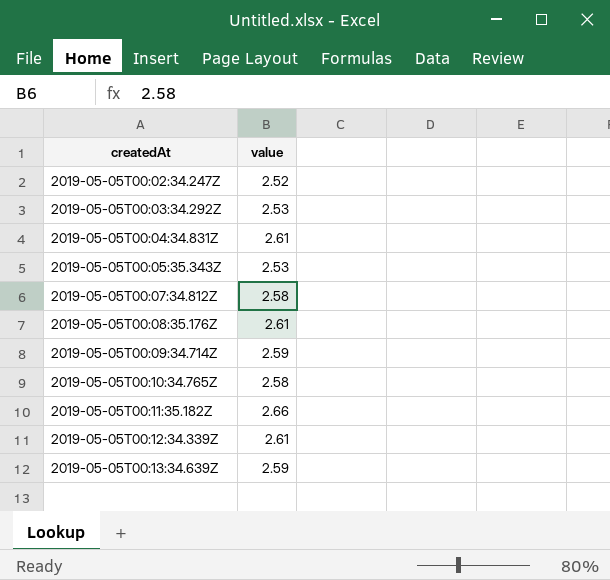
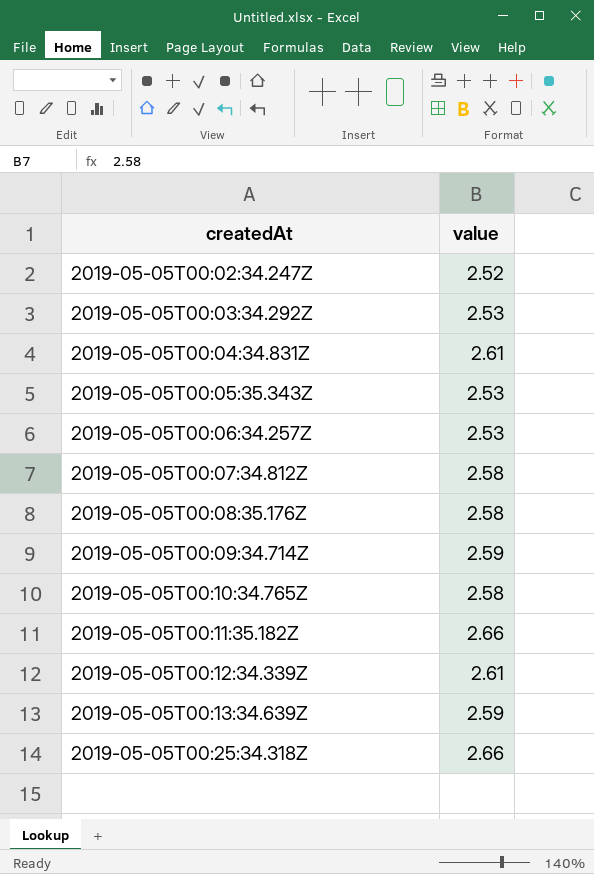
row 2019-05-05T00:06:34.257Z: none -> 2.53
2019-05-05T00:08:35.176Z | value: 2.61 -> 2.58
row 2019-05-05T00:25:34.318Z: none -> 2.66

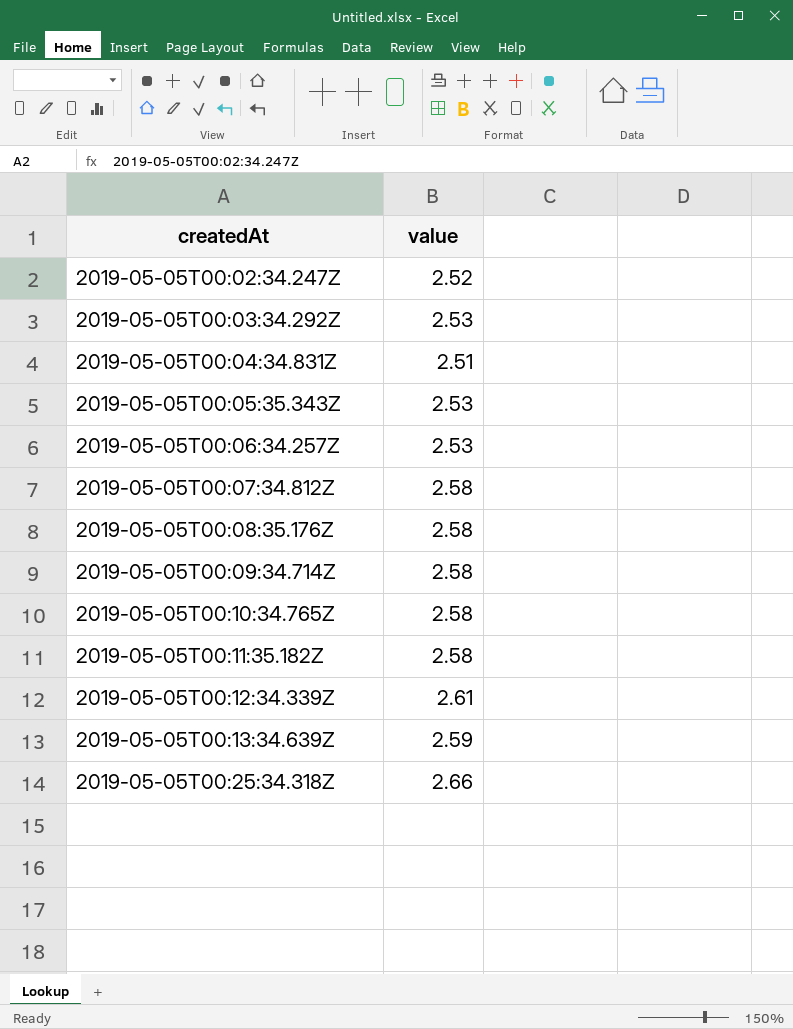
2019-05-05T00:04:34.831Z | value: 2.61 -> 2.51
2019-05-05T00:09:34.714Z | value: 2.59 -> 2.58
2019-05-05T00:11:35.182Z | value: 2.66 -> 2.58

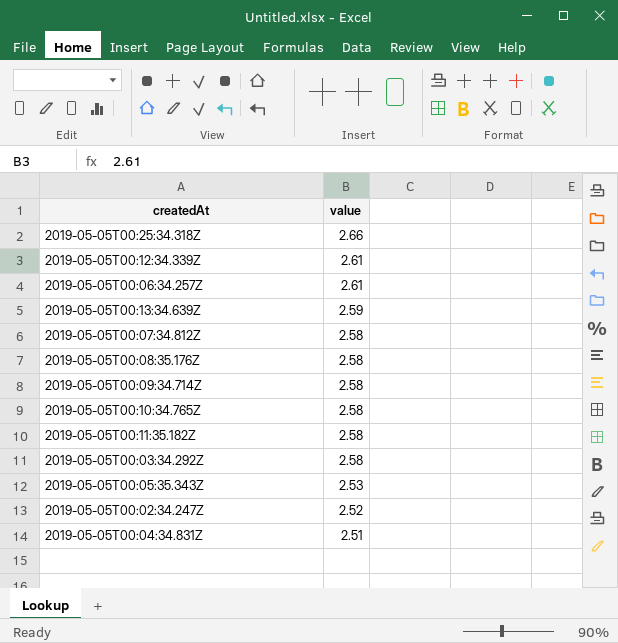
row order: createdAt ascending -> value descending
2019-05-05T00:06:34.257Z | value: 2.53 -> 2.61
2019-05-05T00:03:34.292Z | value: 2.53 -> 2.58

